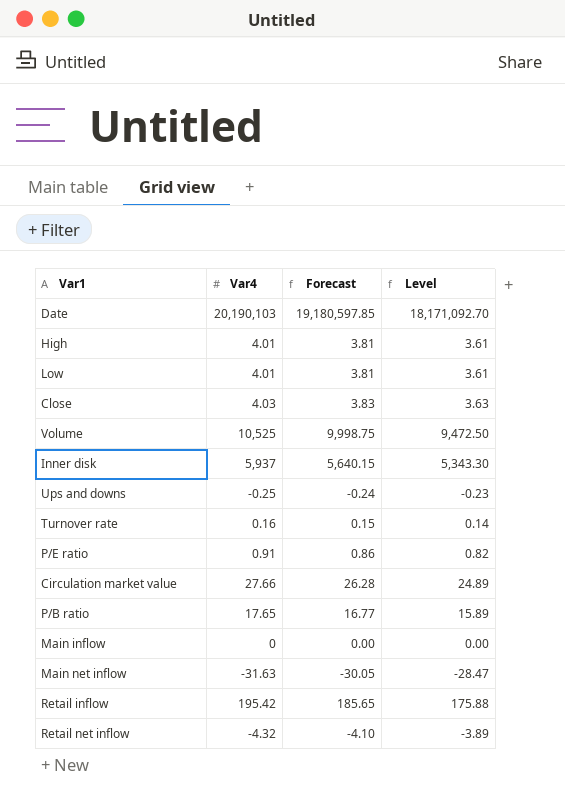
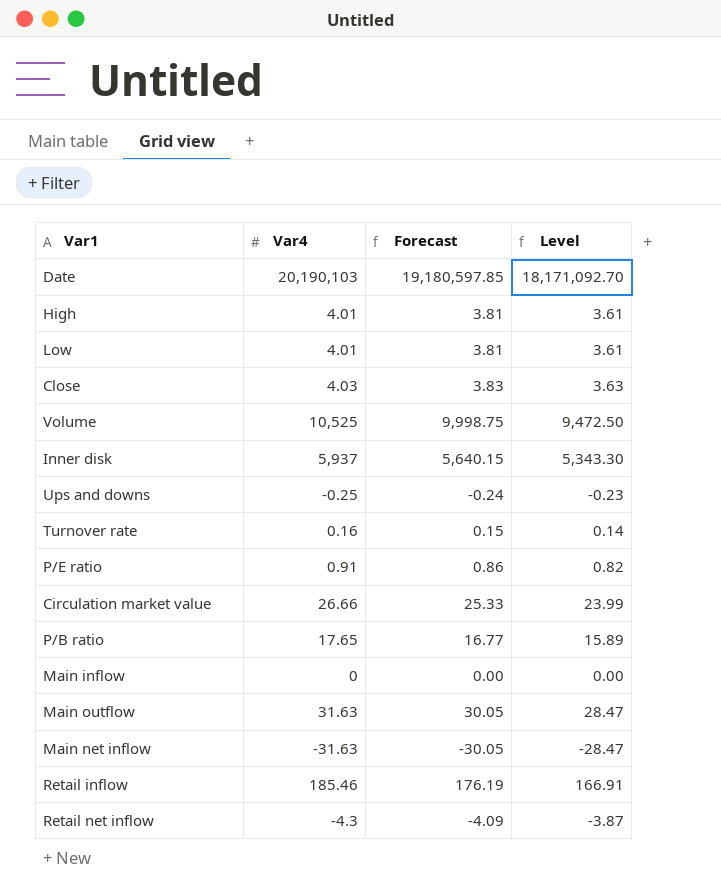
Circulation market value | Var4: 27.66 -> 26.66
Circulation market value | Forecast: 26.28 -> 25.33
Circulation market value | Level: 24.89 -> 23.99
row Main outflow: none -> 31.63 | 30.05 | 28.47
Retail inflow | Var4: 195.42 -> 185.46
Retail inflow | Forecast: 185.65 -> 176.19
Retail inflow | Level: 175.88 -> 166.91
Retail net inflow | Var4: -4.32 -> -4.3
Retail net inflow | Forecast: -4.10 -> -4.09
Retail net inflow | Level: -3.89 -> -3.87

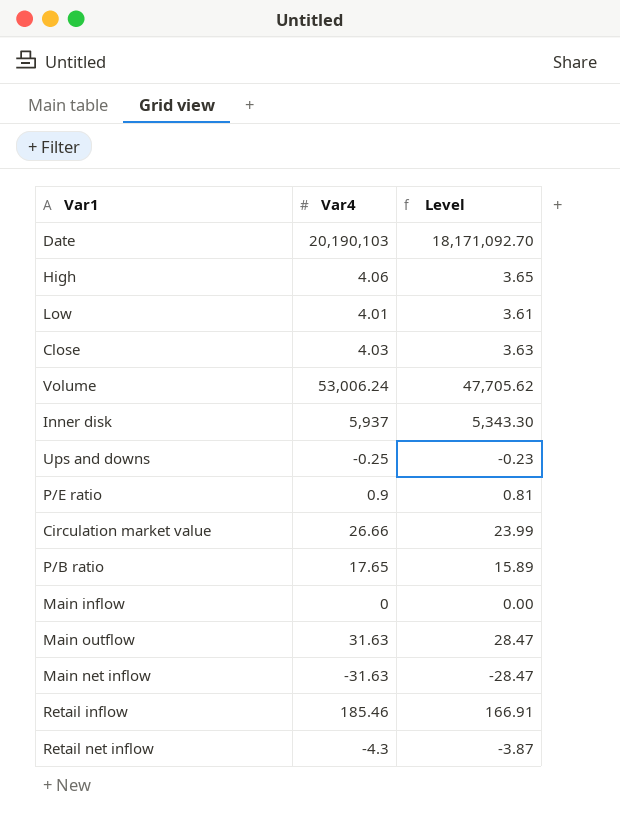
column Forecast | formula: [Var4] * 0.95 -> none
row Turnover rate: 0.16 | 0.15 | 0.14 -> none
High | Var4: 4.01 -> 4.06
High | Level: 3.61 -> 3.65
Volume | Var4: 10,525 -> 53,006.24
Volume | Level: 9,472.50 -> 47,705.62
P/E ratio | Var4: 0.91 -> 0.9
P/E ratio | Level: 0.82 -> 0.81

